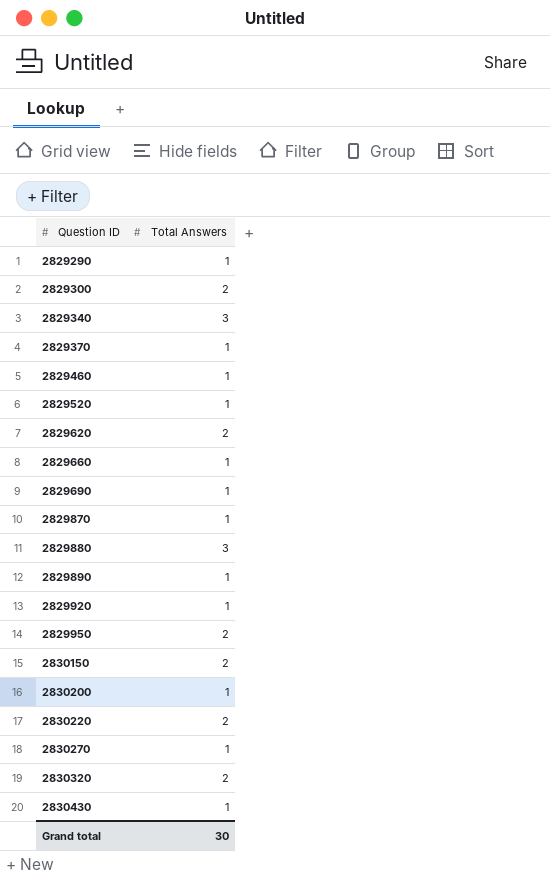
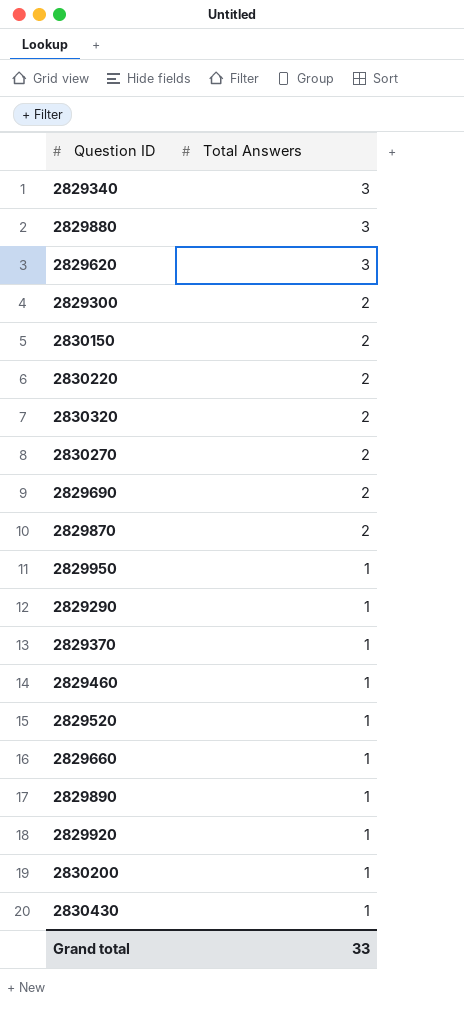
row order: Question ID ascending -> Total Answers descending
2829620 | Total Answers: 2 -> 3
2830270 | Total Answers: 1 -> 2
2829690 | Total Answers: 1 -> 2
2829870 | Total Answers: 1 -> 2
2829950 | Total Answers: 2 -> 1
Grand total | Total Answers: 30 -> 33

